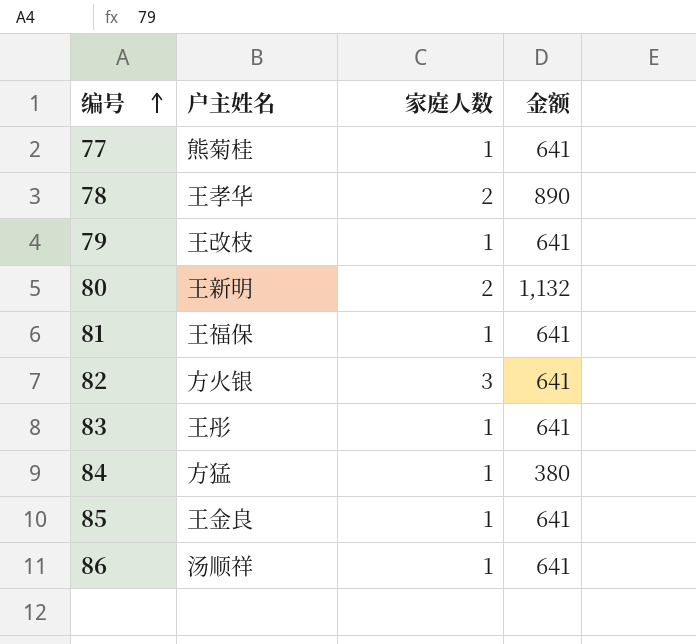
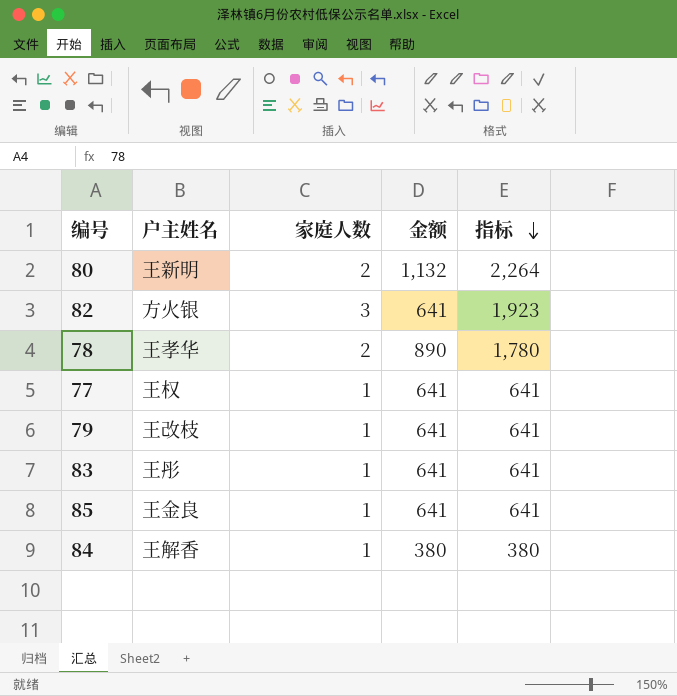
row order: 编号 ascending -> 指标 descending
column 指标 | formula: none -> [家庭人数] * [金额]
row 81: 王福保 | 1 | 641 -> none
row 86: 汤顺祥 | 1 | 641 -> none
77 | 户主姓名: 熊菊桂 -> 王权
84 | 户主姓名: 方猛 -> 王解香

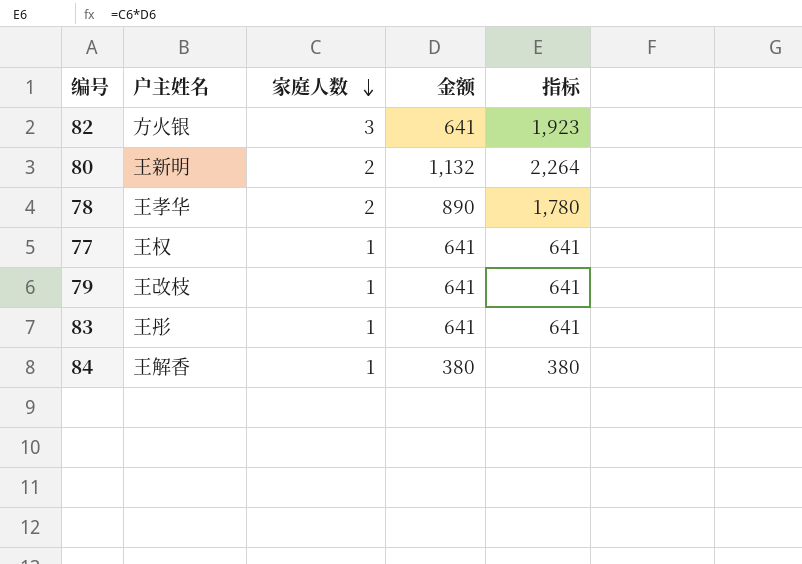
row order: 指标 descending -> 家庭人数 descending
row 85: 王金良 | 1 | 641 | 641 -> none

